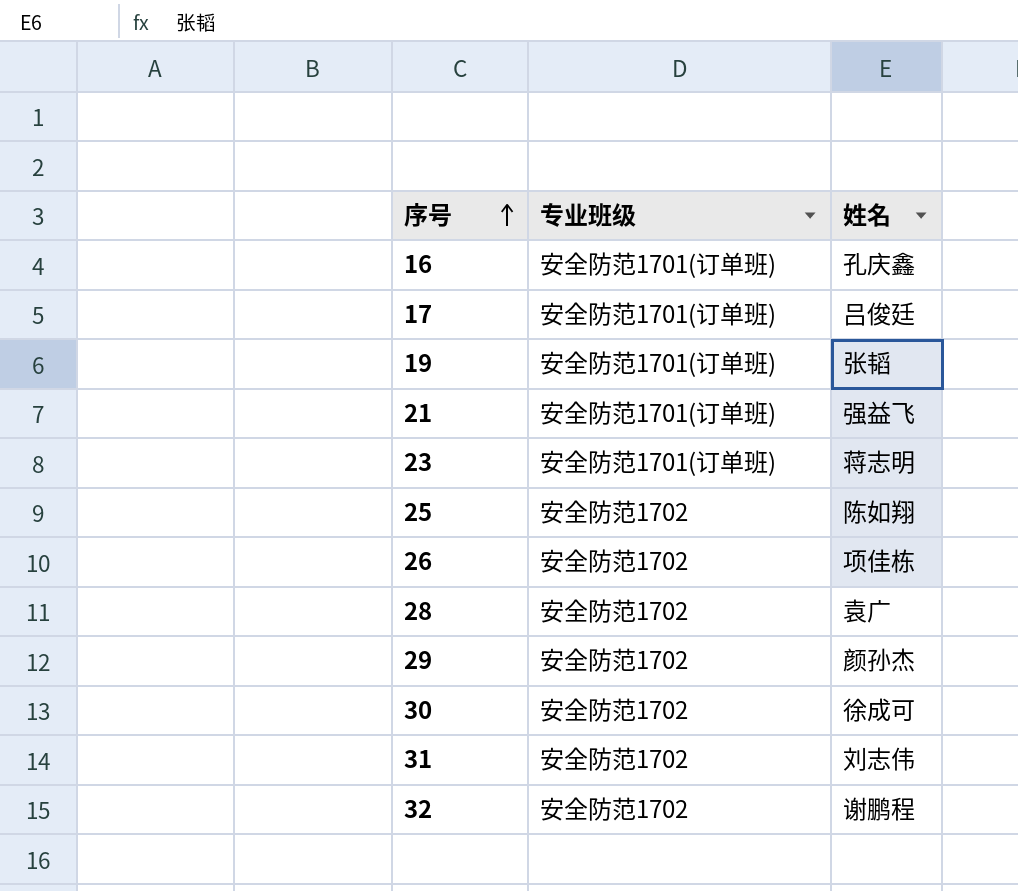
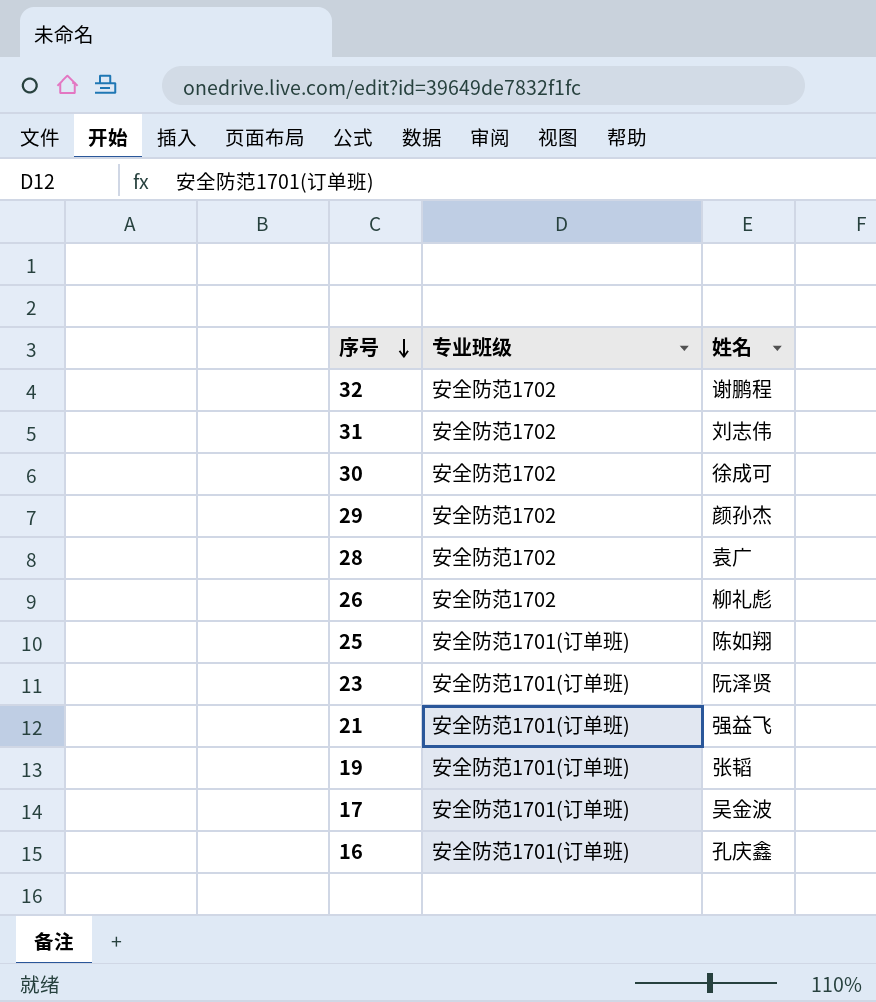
row order: 序号 ascending -> 序号 descending
26 | 姓名: 项佳栋 -> 柳礼彪
25 | 专业班级: 安全防范1702 -> 安全防范1701(订单班)
23 | 姓名: 蒋志明 -> 阮泽贤
17 | 姓名: 吕俊廷 -> 吴金波

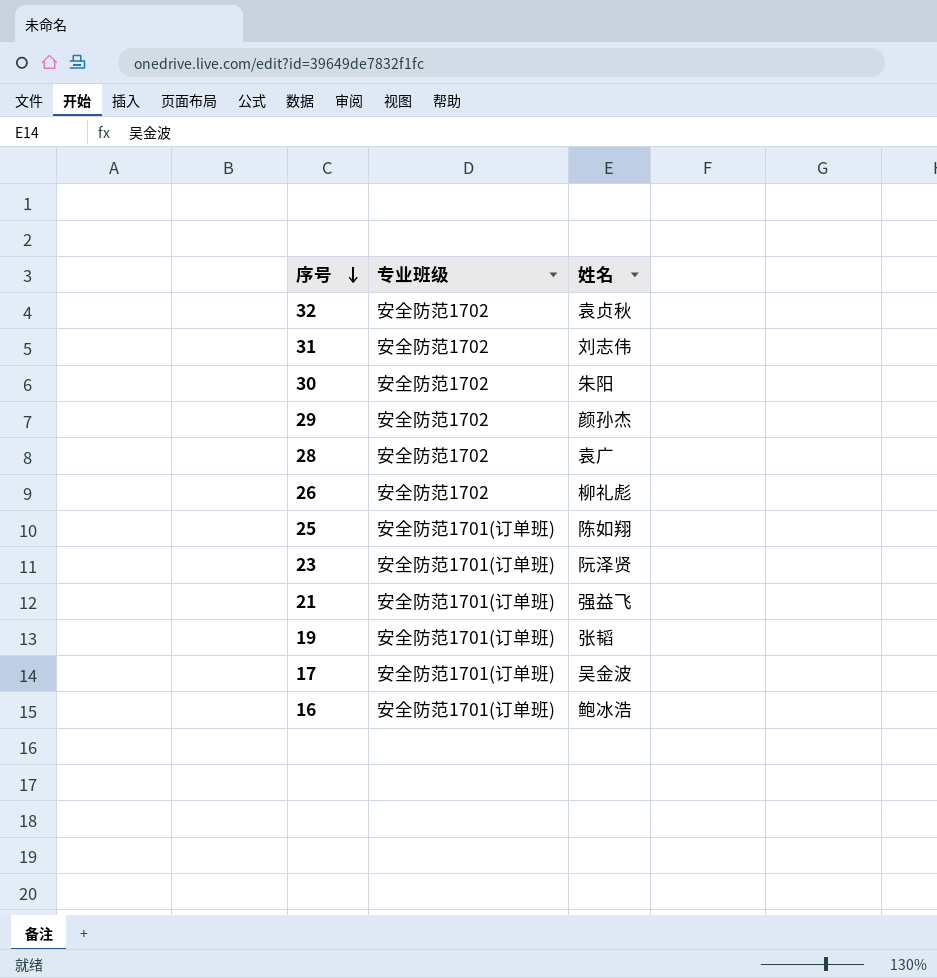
32 | 姓名: 谢鹏程 -> 袁贞秋
30 | 姓名: 徐成可 -> 朱阳
16 | 姓名: 孔庆鑫 -> 鲍冰浩

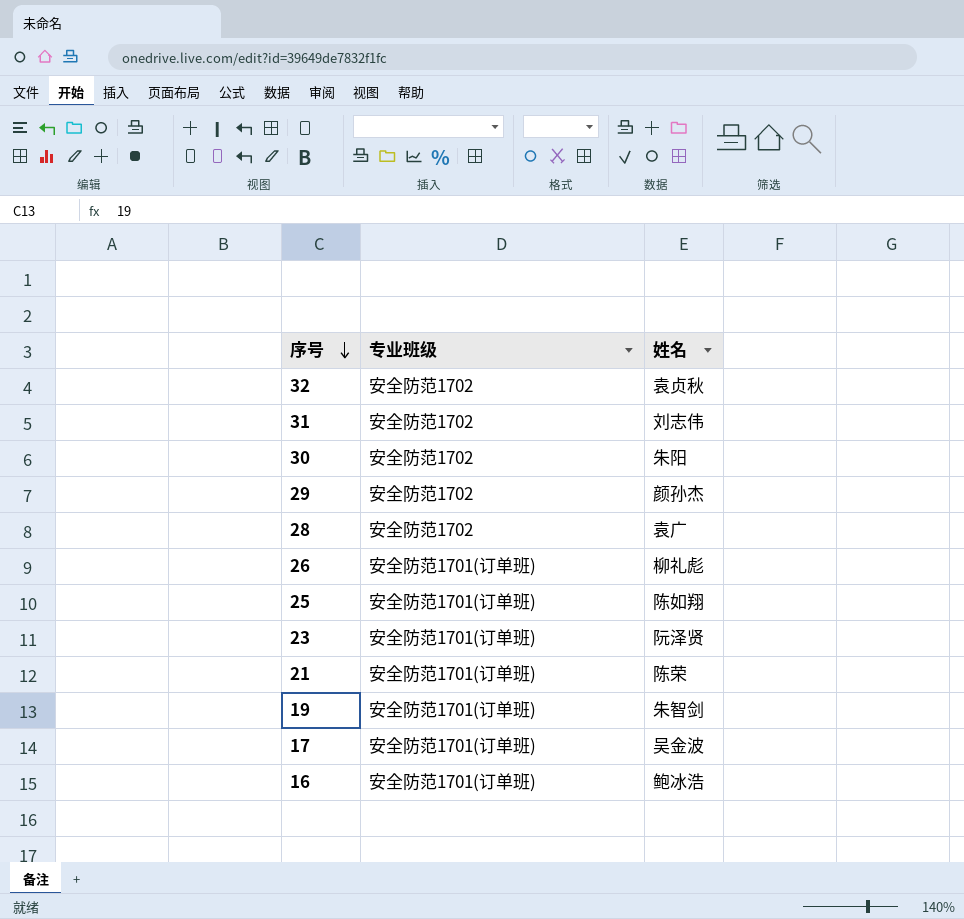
26 | 专业班级: 安全防范1702 -> 安全防范1701(订单班)
21 | 姓名: 强益飞 -> 陈荣
19 | 姓名: 张韬 -> 朱智剑

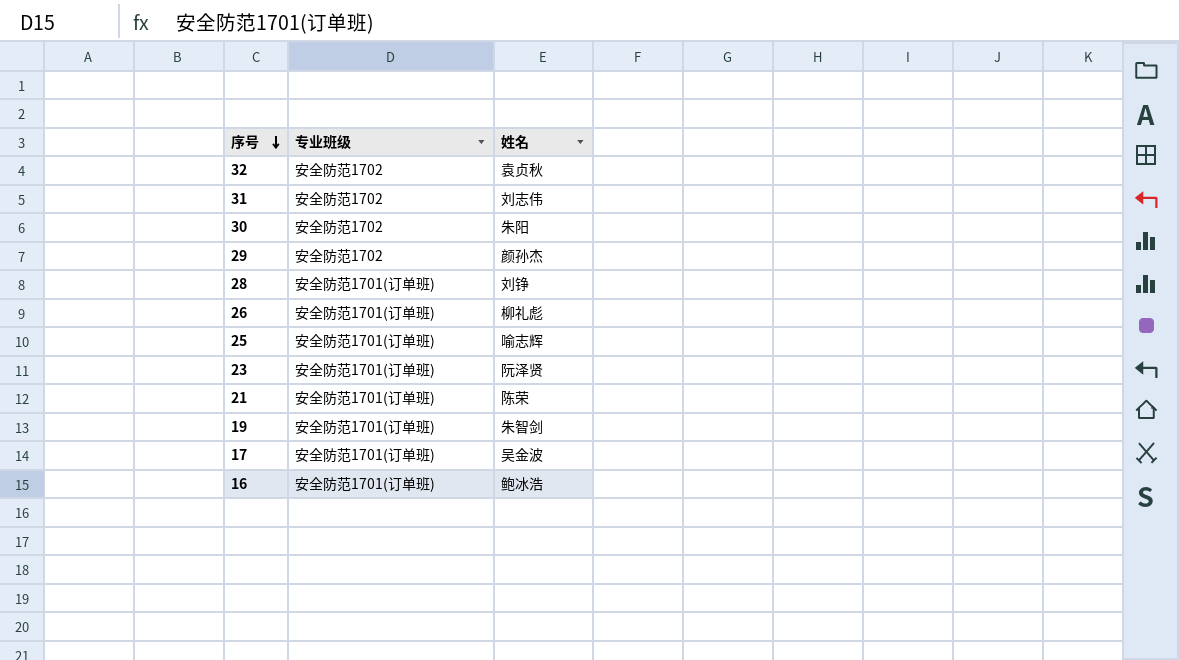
28 | 专业班级: 安全防范1702 -> 安全防范1701(订单班)
28 | 姓名: 袁广 -> 刘铮
25 | 姓名: 陈如翔 -> 喻志辉

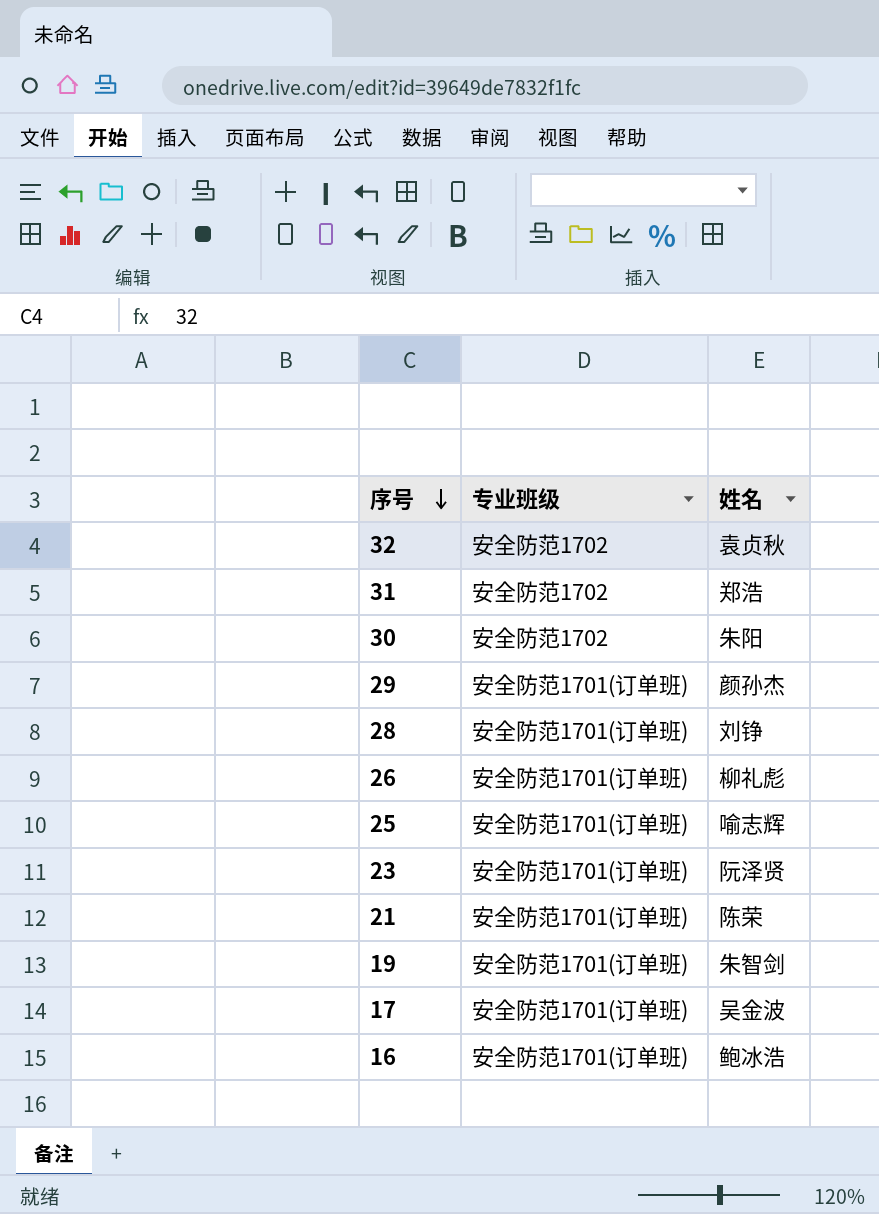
31 | 姓名: 刘志伟 -> 郑浩
29 | 专业班级: 安全防范1702 -> 安全防范1701(订单班)

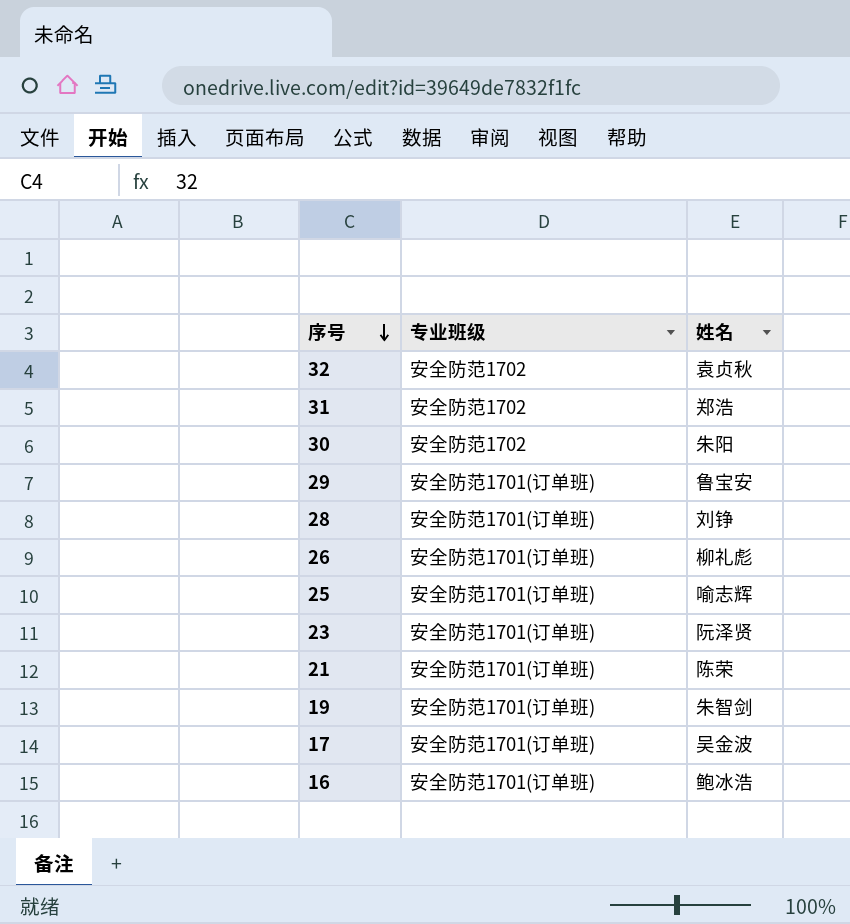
29 | 姓名: 颜孙杰 -> 鲁宝安

